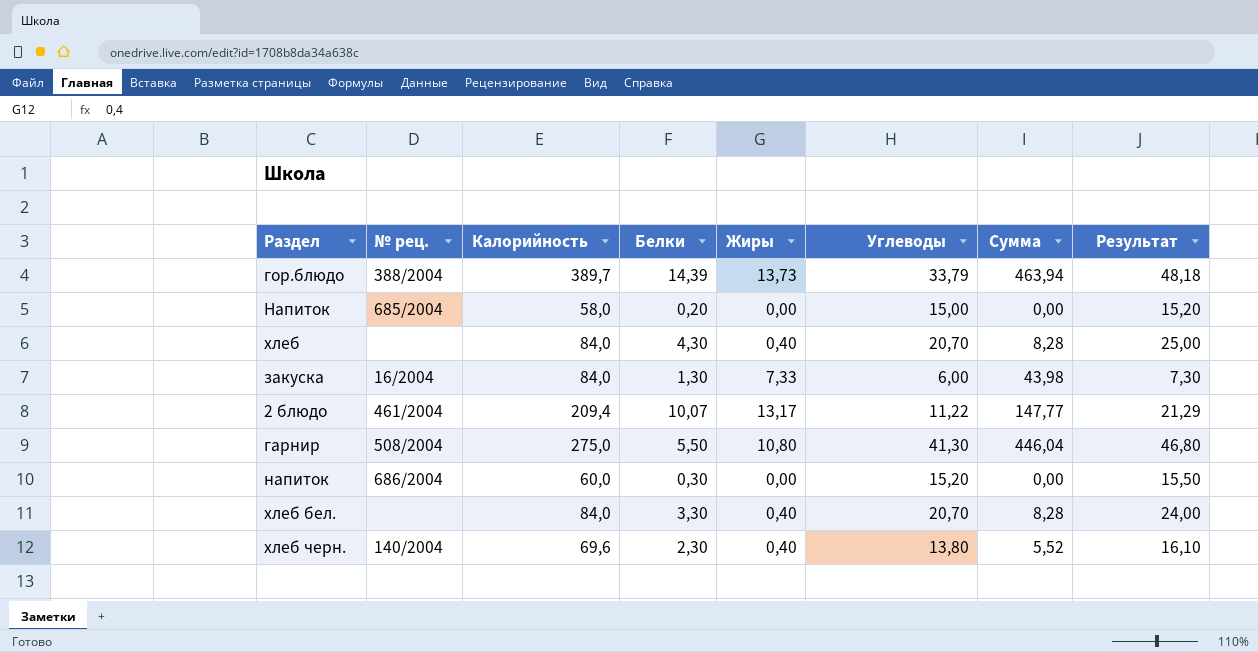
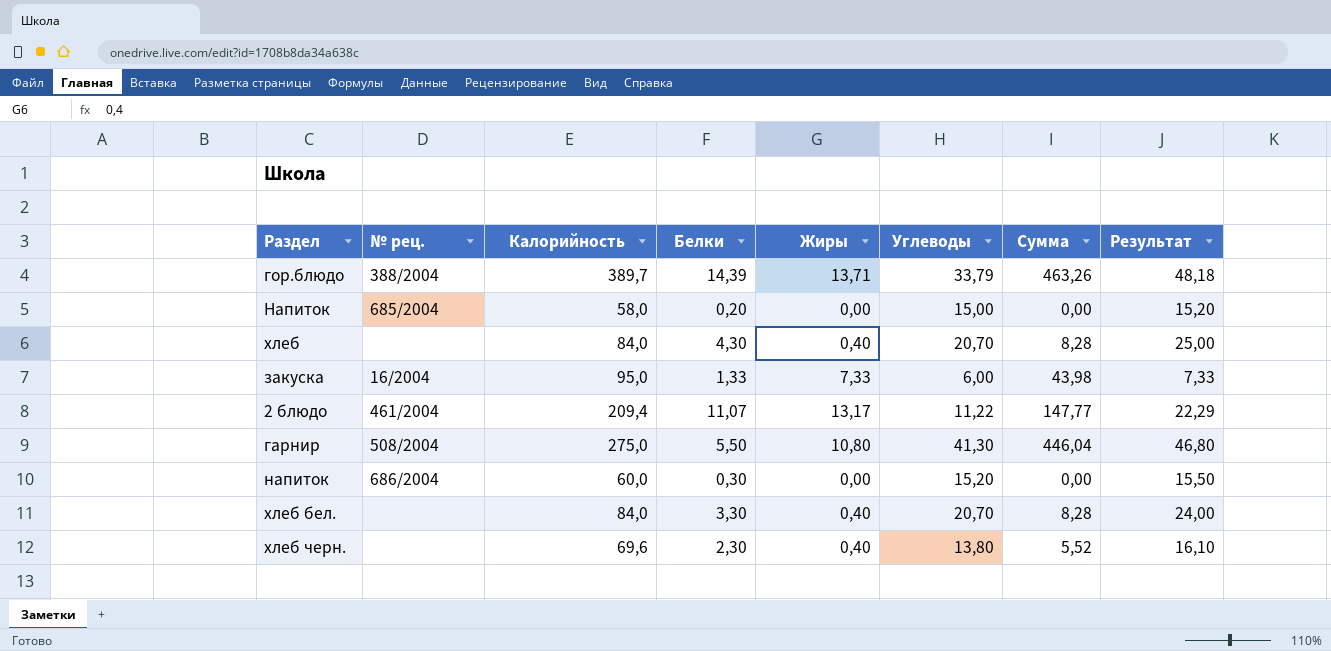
гор.блюдо | Жиры: 13,73 -> 13,71
гор.блюдо | Сумма: 463,94 -> 463,26
закуска | Калорийность: 84,0 -> 95,0
закуска | Белки: 1,30 -> 1,33
закуска | Результат: 7,30 -> 7,33
2 блюдо | Белки: 10,07 -> 11,07
2 блюдо | Результат: 21,29 -> 22,29
хлеб черн. | № рец.: 140/2004 -> none

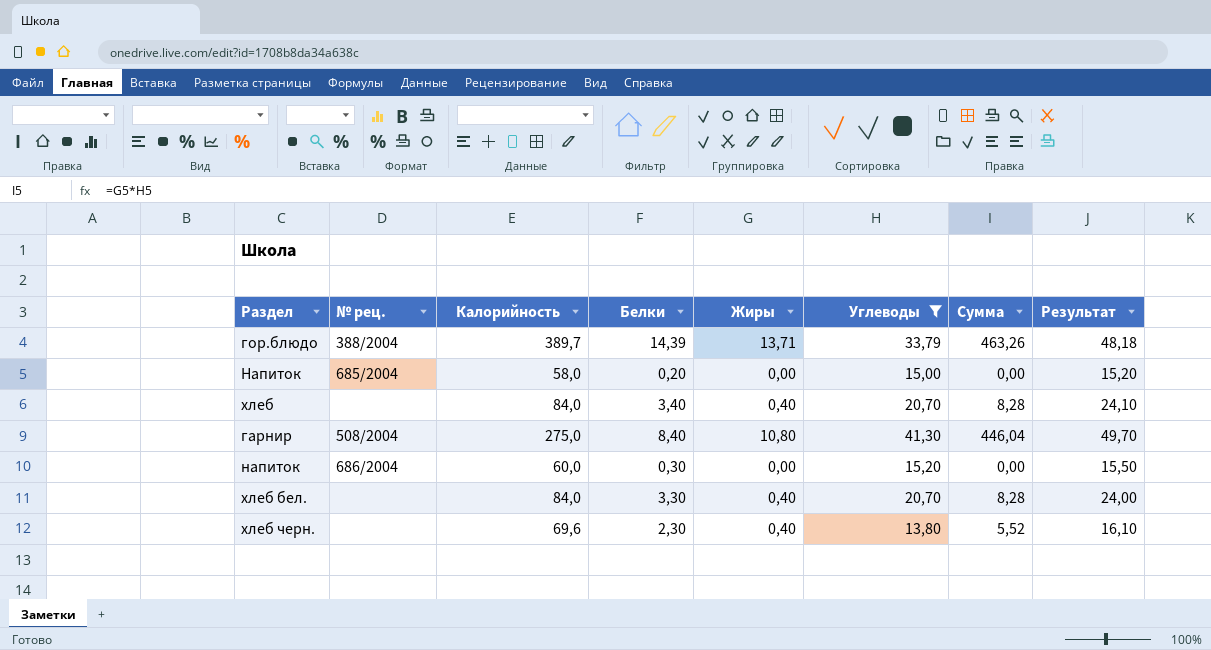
filter: none -> Углеводы >= 13,80
хлеб | Белки: 4,30 -> 3,40
хлеб | Результат: 25,00 -> 24,10
гарнир | Белки: 5,50 -> 8,40
гарнир | Результат: 46,80 -> 49,70

